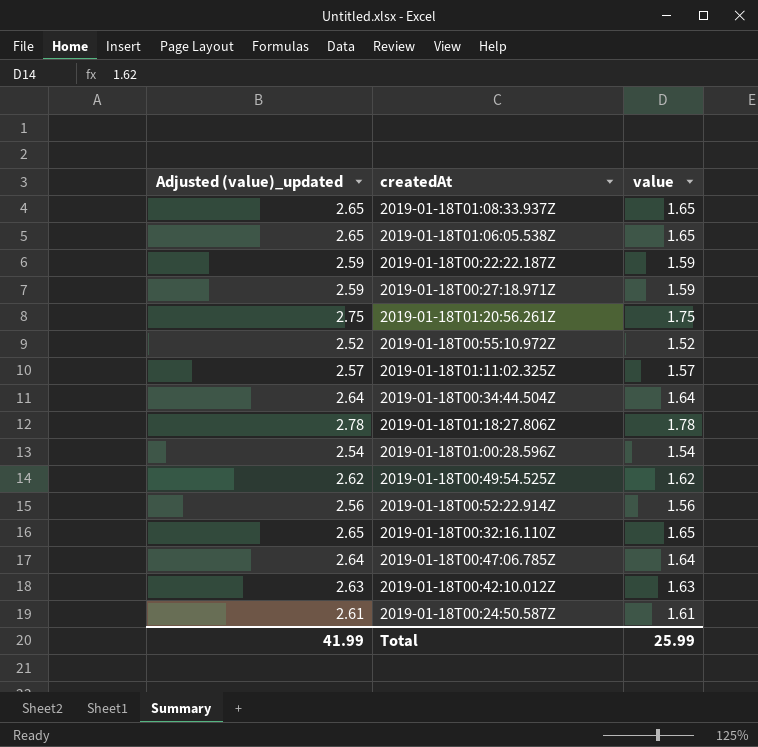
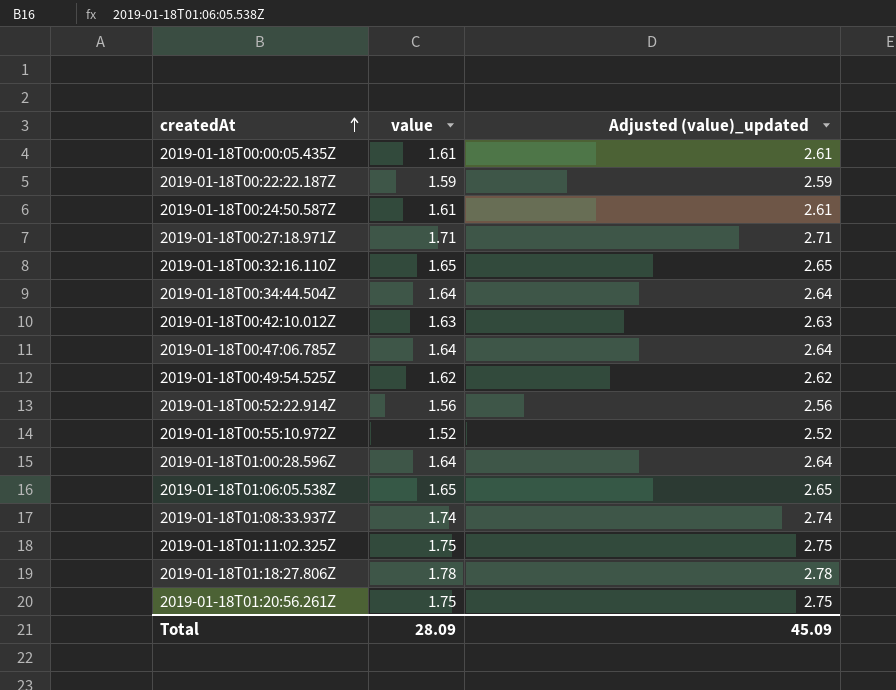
row order: none -> createdAt ascending
column Adjusted (value)_updated | position: 1 -> 3
row 2019-01-18T00:00:05.435Z: none -> 1.61 | 2.61
2019-01-18T00:27:18.971Z | value: 1.59 -> 1.71
2019-01-18T00:27:18.971Z | Adjusted (value)_updated: 2.59 -> 2.71
2019-01-18T01:00:28.596Z | value: 1.54 -> 1.64
2019-01-18T01:00:28.596Z | Adjusted (value)_updated: 2.54 -> 2.64
2019-01-18T01:08:33.937Z | value: 1.65 -> 1.74
2019-01-18T01:08:33.937Z | Adjusted (value)_updated: 2.65 -> 2.74
2019-01-18T01:11:02.325Z | value: 1.57 -> 1.75
2019-01-18T01:11:02.325Z | Adjusted (value)_updated: 2.57 -> 2.75
Total | value: 25.99 -> 28.09
Total | Adjusted (value)_updated: 41.99 -> 45.09

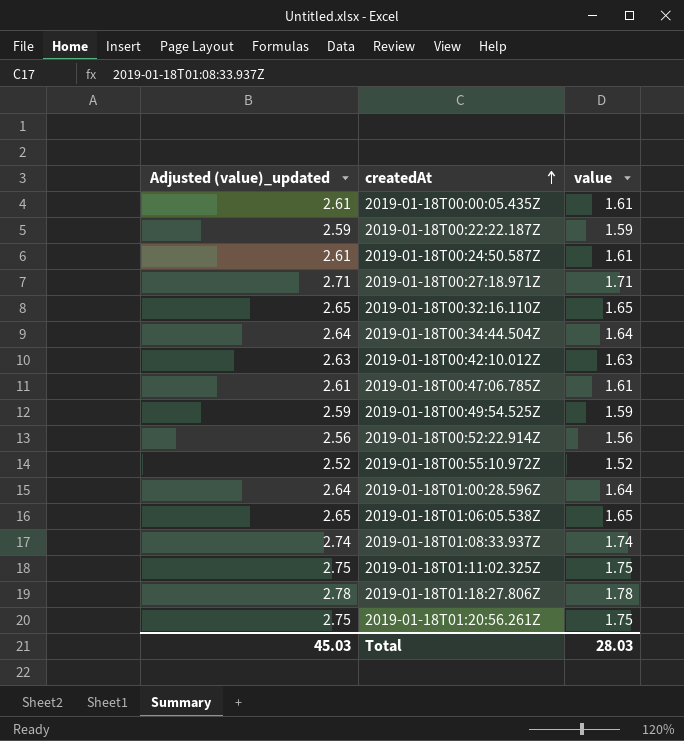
column Adjusted (value)_updated | position: 3 -> 1
2019-01-18T00:47:06.785Z | Adjusted (value)_updated: 2.64 -> 2.61
2019-01-18T00:47:06.785Z | value: 1.64 -> 1.61
2019-01-18T00:49:54.525Z | Adjusted (value)_updated: 2.62 -> 2.59
2019-01-18T00:49:54.525Z | value: 1.62 -> 1.59
Total | Adjusted (value)_updated: 45.09 -> 45.03
Total | value: 28.09 -> 28.03

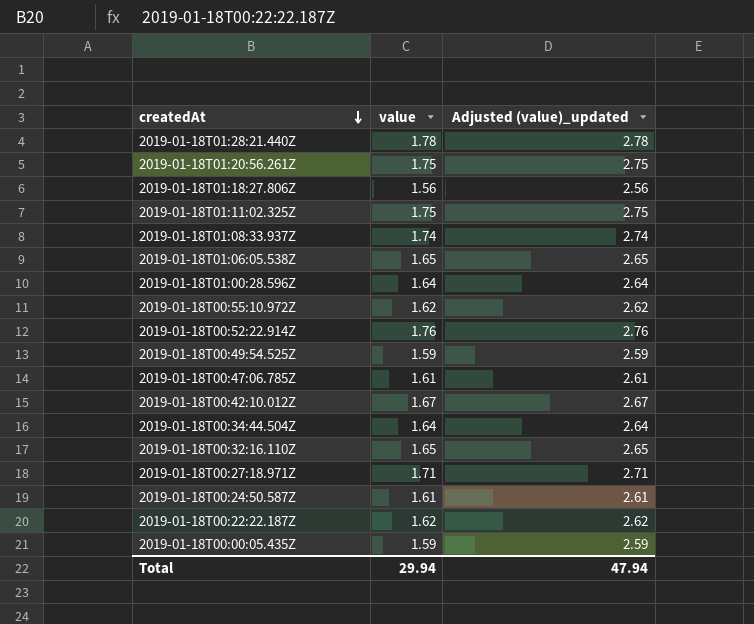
row order: createdAt ascending -> createdAt descending
column Adjusted (value)_updated | position: 1 -> 3
row 2019-01-18T01:28:21.440Z: none -> 1.78 | 2.78
2019-01-18T01:18:27.806Z | value: 1.78 -> 1.56
2019-01-18T01:18:27.806Z | Adjusted (value)_updated: 2.78 -> 2.56
2019-01-18T00:55:10.972Z | value: 1.52 -> 1.62
2019-01-18T00:55:10.972Z | Adjusted (value)_updated: 2.52 -> 2.62
2019-01-18T00:52:22.914Z | value: 1.56 -> 1.76
2019-01-18T00:52:22.914Z | Adjusted (value)_updated: 2.56 -> 2.76
2019-01-18T00:42:10.012Z | value: 1.63 -> 1.67
2019-01-18T00:42:10.012Z | Adjusted (value)_updated: 2.63 -> 2.67
2019-01-18T00:22:22.187Z | value: 1.59 -> 1.62
2019-01-18T00:22:22.187Z | Adjusted (value)_updated: 2.59 -> 2.62
2019-01-18T00:00:05.435Z | value: 1.61 -> 1.59
2019-01-18T00:00:05.435Z | Adjusted (value)_updated: 2.61 -> 2.59
Total | value: 28.03 -> 29.94
Total | Adjusted (value)_updated: 45.03 -> 47.94

